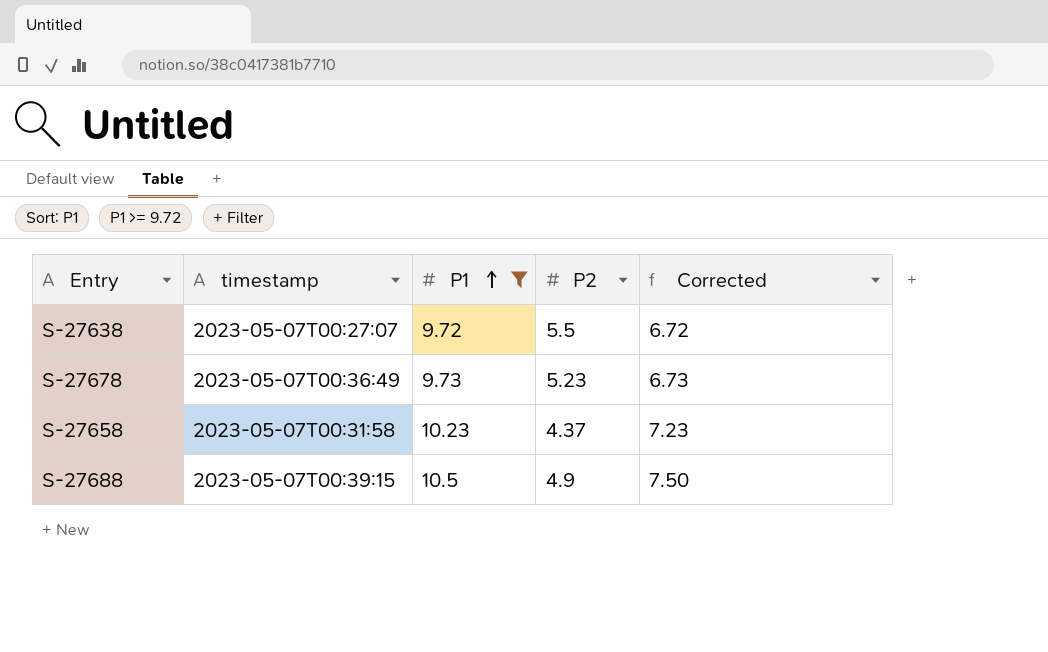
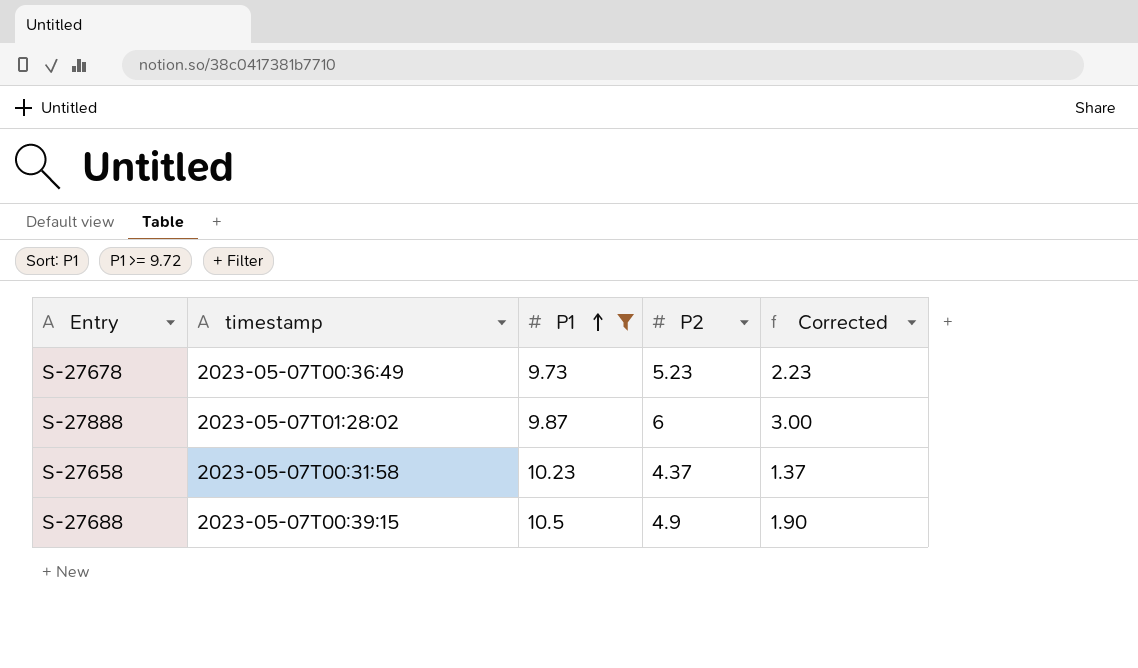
column Corrected | formula: [P1] - 3 -> [P2] - 3
row S-27638: 2023-05-07T00:27:07 | 9.72 | 5.5 | 6.72 -> none
row S-27888: none -> 2023-05-07T01:28:02 | 9.87 | 6 | 3.00

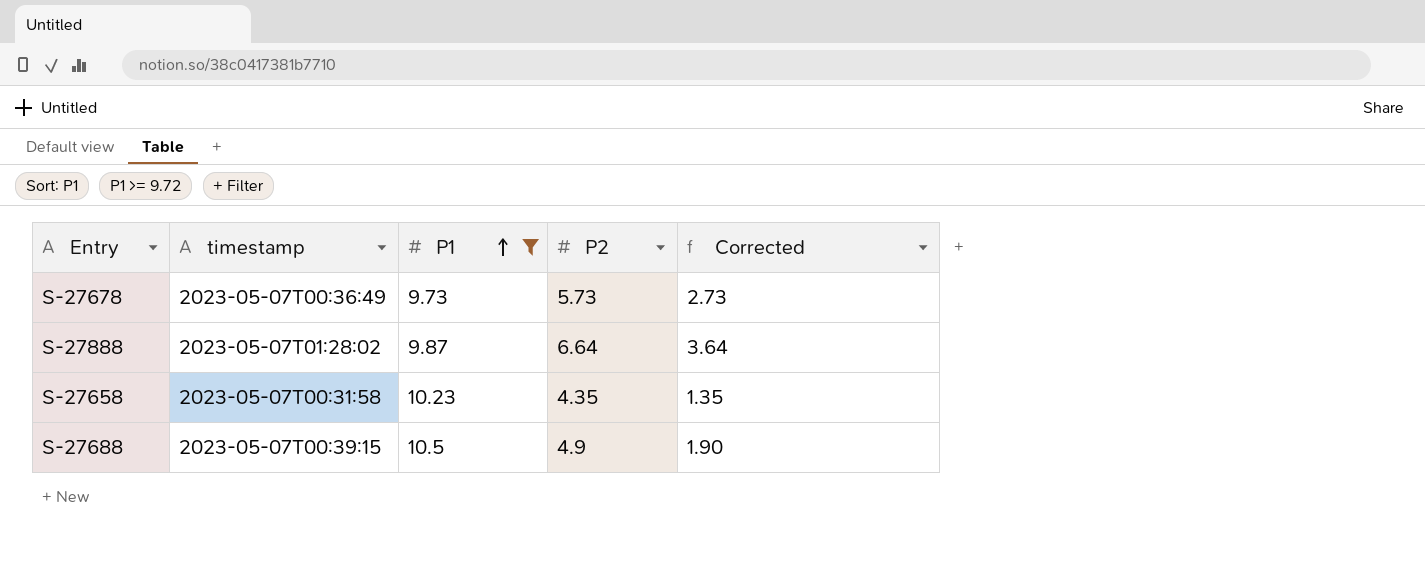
S-27678 | P2: 5.23 -> 5.73
S-27678 | Corrected: 2.23 -> 2.73
S-27888 | P2: 6 -> 6.64
S-27888 | Corrected: 3.00 -> 3.64
S-27658 | P2: 4.37 -> 4.35
S-27658 | Corrected: 1.37 -> 1.35

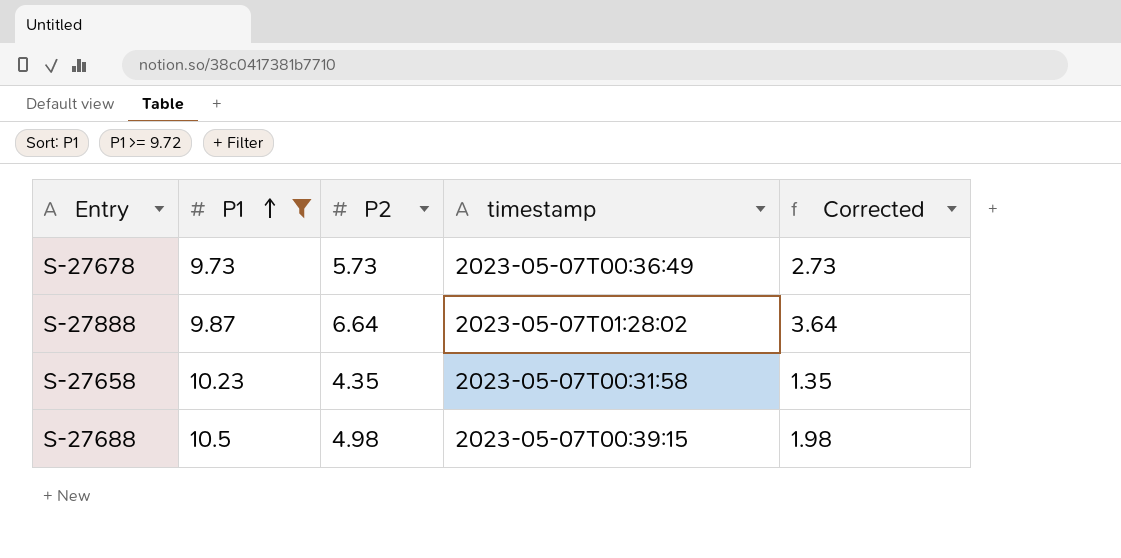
column timestamp | position: 2 -> 4
S-27688 | P2: 4.9 -> 4.98
S-27688 | Corrected: 1.90 -> 1.98

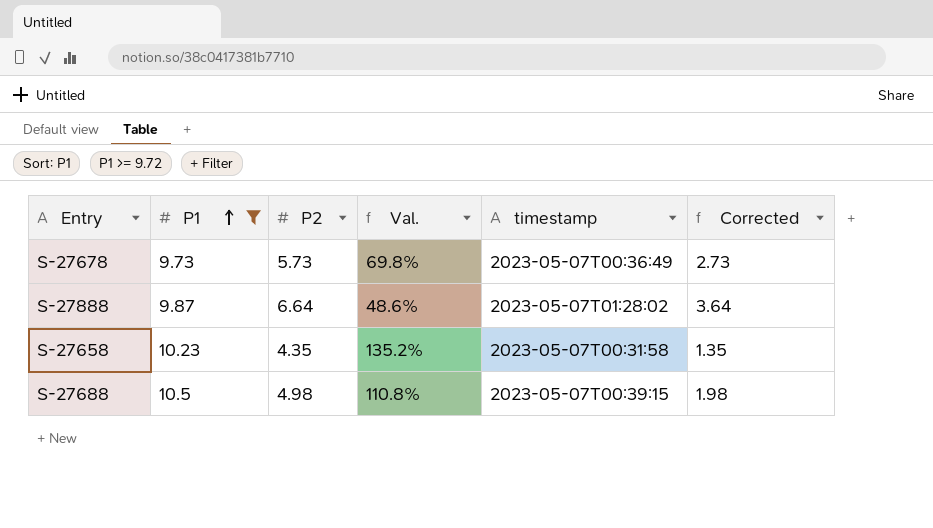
column Val. | formula: none -> ([P1] - [P2]) / [P2]

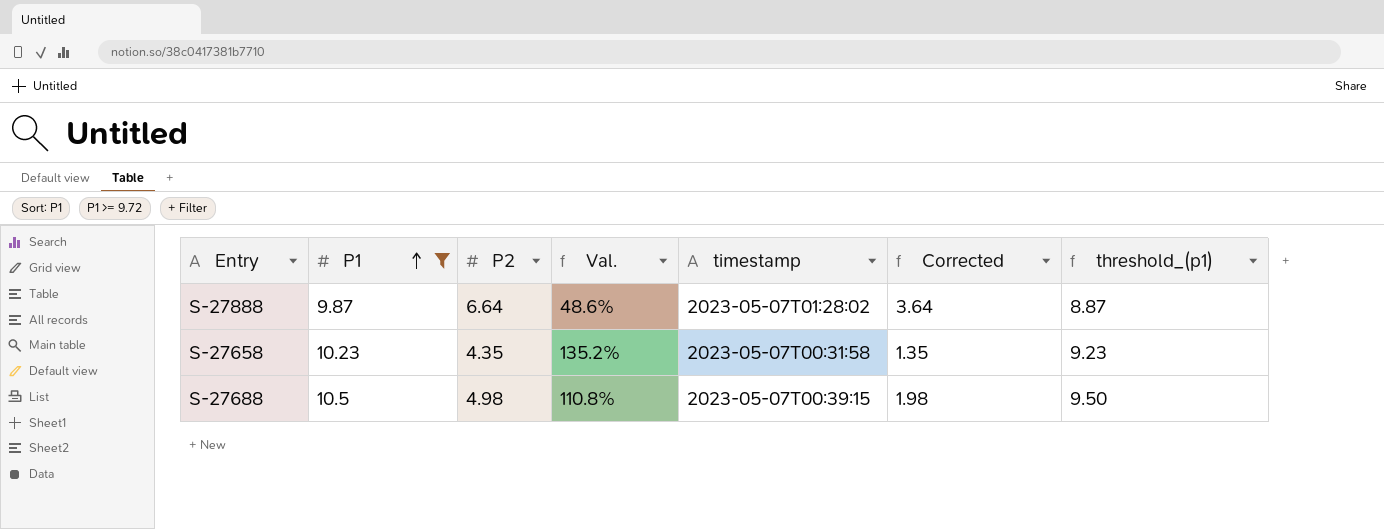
column threshold_(p1) | formula: none -> [P1] - 1
row S-27678: 9.73 | 5.73 | 69.8% | 2023-05-07T00:36:49 | 2.73 -> none

